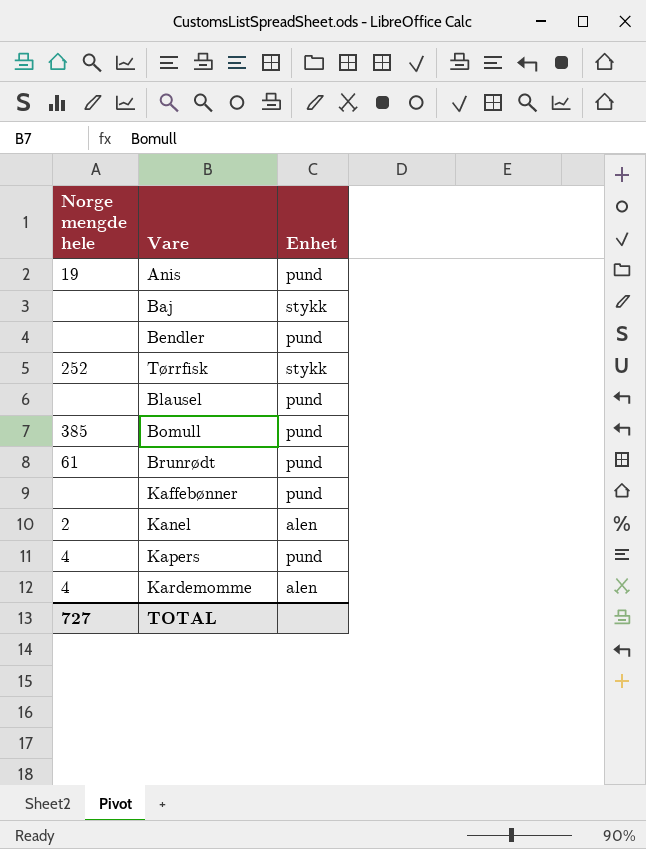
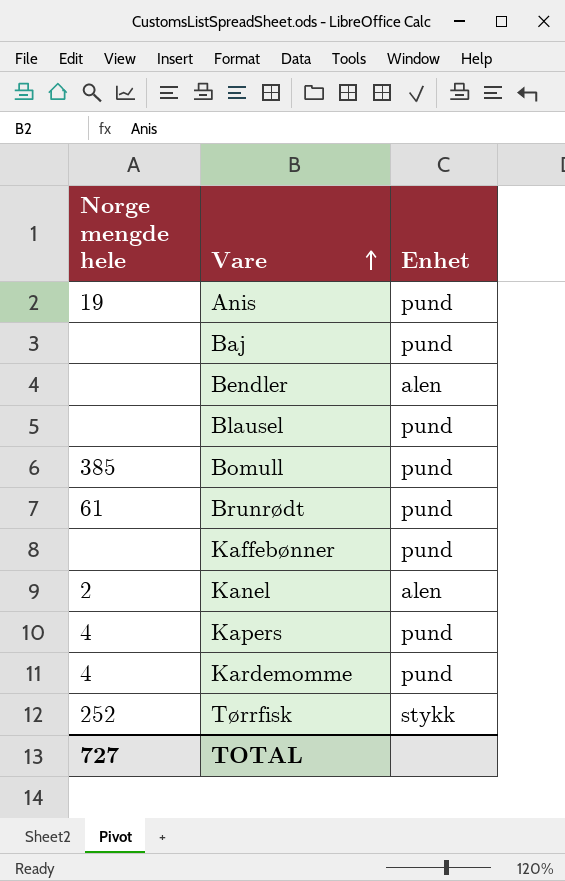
row order: none -> Vare ascending
Baj | Enhet: stykk -> pund
Bendler | Enhet: pund -> alen
Kardemomme | Enhet: alen -> pund

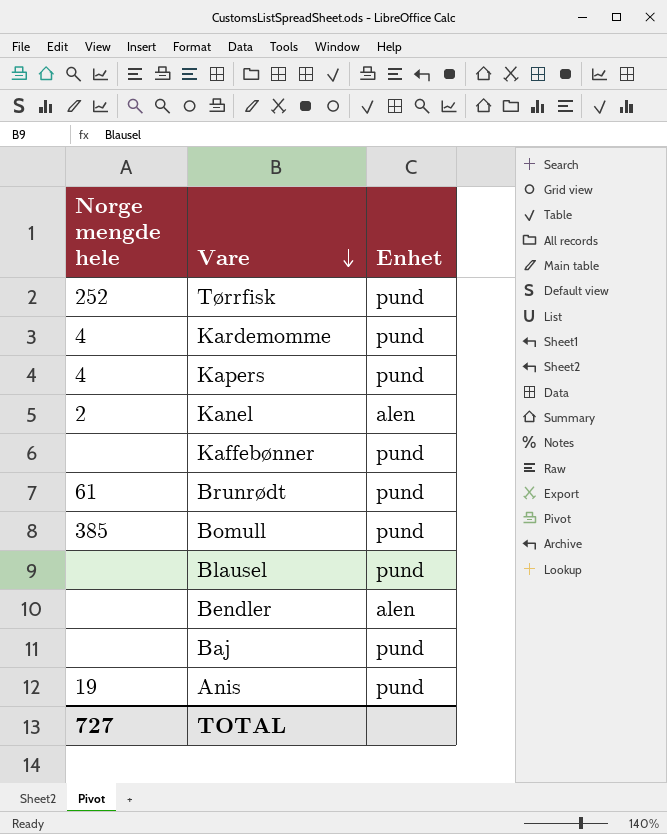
row order: Vare ascending -> Vare descending
Tørrfisk | Enhet: stykk -> pund

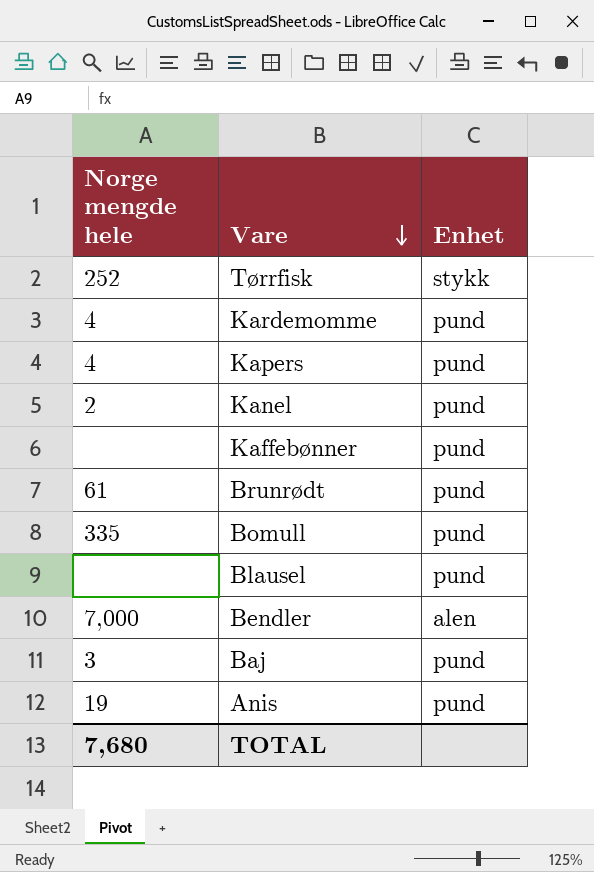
Tørrfisk | Enhet: pund -> stykk
Kanel | Enhet: alen -> pund
Bomull | Norge mengde hele: 385 -> 335
Bendler | Norge mengde hele: none -> 7,000
Baj | Norge mengde hele: none -> 3
TOTAL | Norge mengde hele: 727 -> 7,680

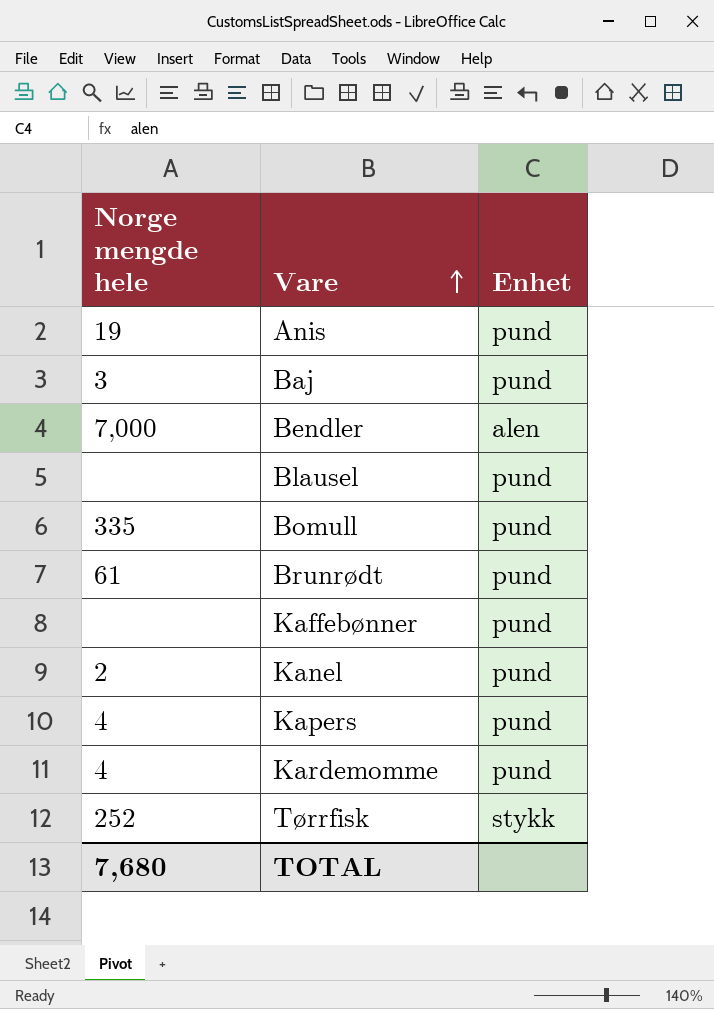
row order: Vare descending -> Vare ascending

